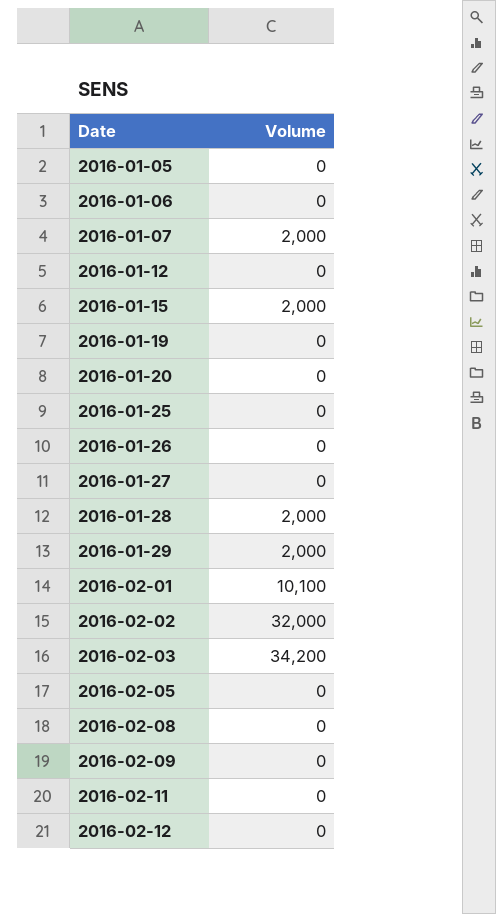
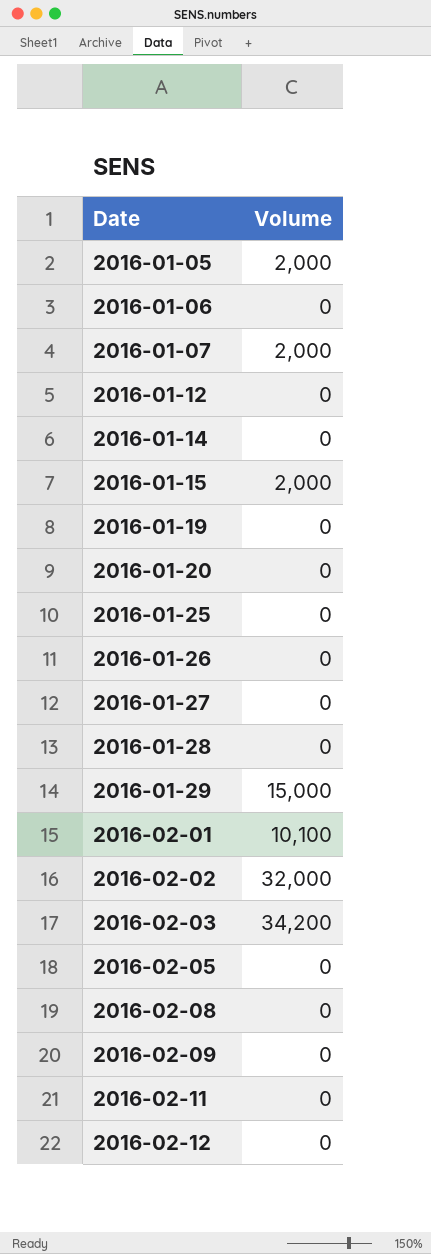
2016-01-05 | Volume: 0 -> 2,000
row 2016-01-14: none -> 0
2016-01-28 | Volume: 2,000 -> 0
2016-01-29 | Volume: 2,000 -> 15,000

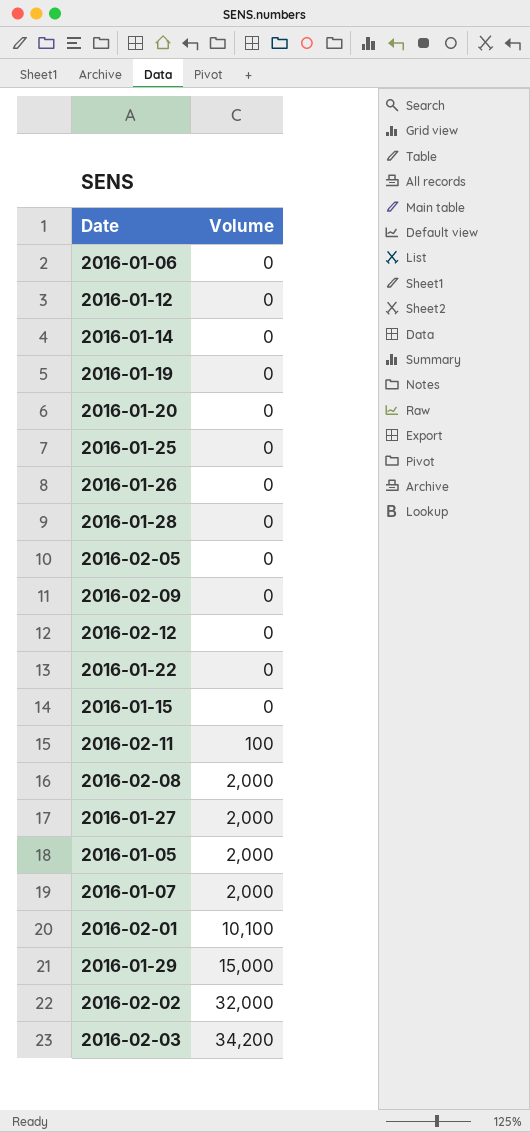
row order: Date ascending -> Volume ascending
row 2016-01-22: none -> 0
2016-01-15 | Volume: 2,000 -> 0
2016-02-11 | Volume: 0 -> 100
2016-02-08 | Volume: 0 -> 2,000
2016-01-27 | Volume: 0 -> 2,000

